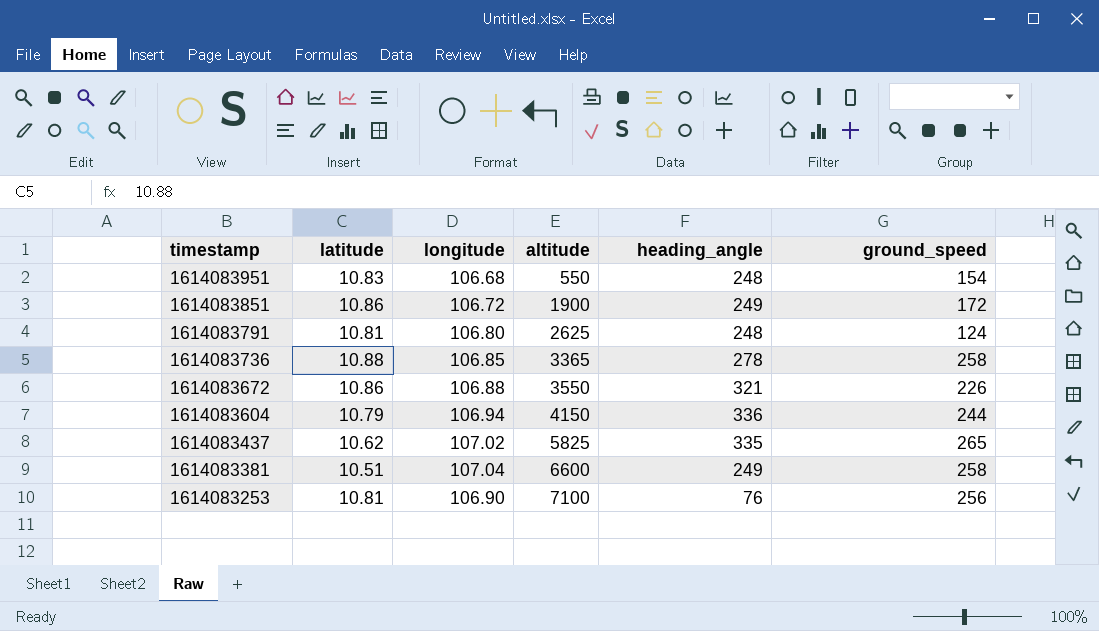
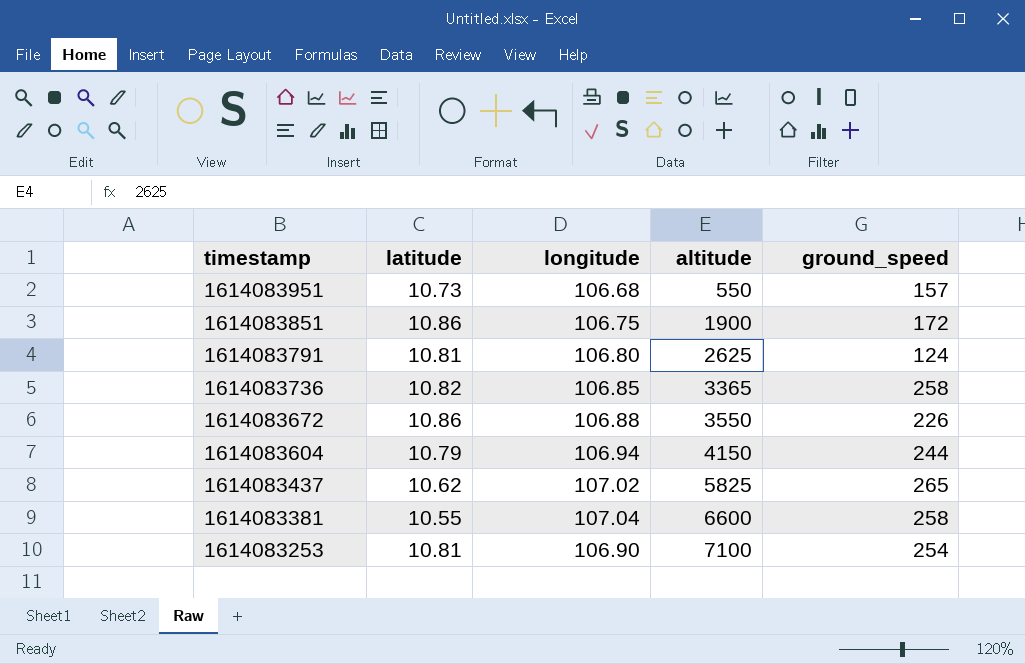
column heading_angle | position: 5 -> none
1614083951 | latitude: 10.83 -> 10.73
1614083951 | ground_speed: 154 -> 157
1614083851 | longitude: 106.72 -> 106.75
1614083736 | latitude: 10.88 -> 10.82
1614083381 | latitude: 10.51 -> 10.55
1614083253 | ground_speed: 256 -> 254

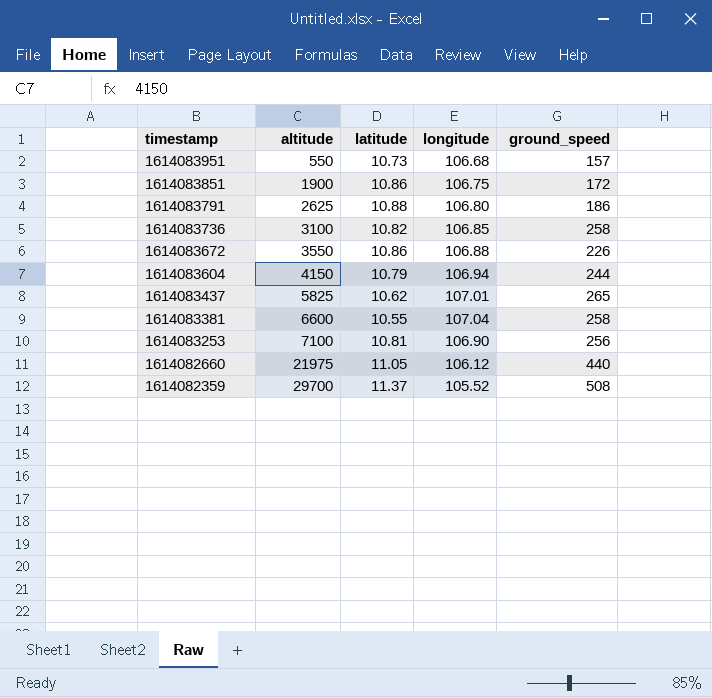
column altitude | position: 4 -> 2
1614083791 | latitude: 10.81 -> 10.88
1614083791 | ground_speed: 124 -> 186
1614083736 | altitude: 3365 -> 3100
1614083437 | longitude: 107.02 -> 107.01
1614083253 | ground_speed: 254 -> 256
row 1614082660: none -> 21975 | 11.05 | 106.12 | 440
row 1614082359: none -> 29700 | 11.37 | 105.52 | 508

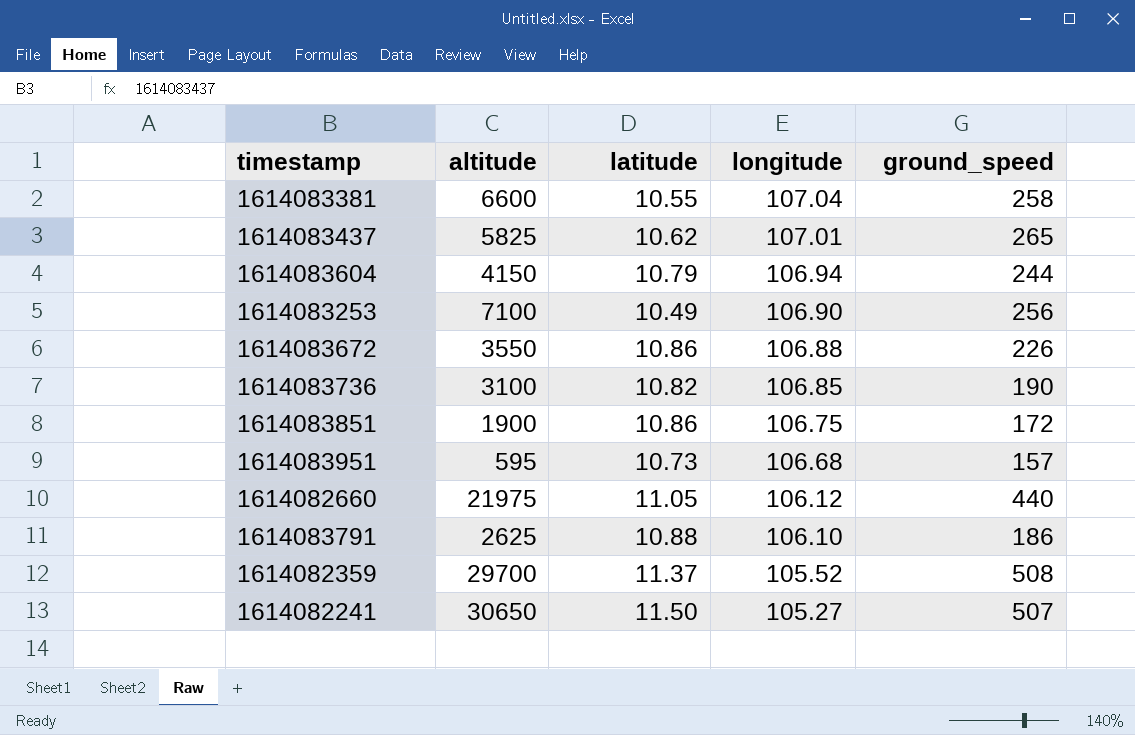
row order: timestamp descending -> longitude descending
1614083253 | latitude: 10.81 -> 10.49
1614083736 | ground_speed: 258 -> 190
1614083951 | altitude: 550 -> 595
1614083791 | longitude: 106.80 -> 106.10
row 1614082241: none -> 30650 | 11.50 | 105.27 | 507

